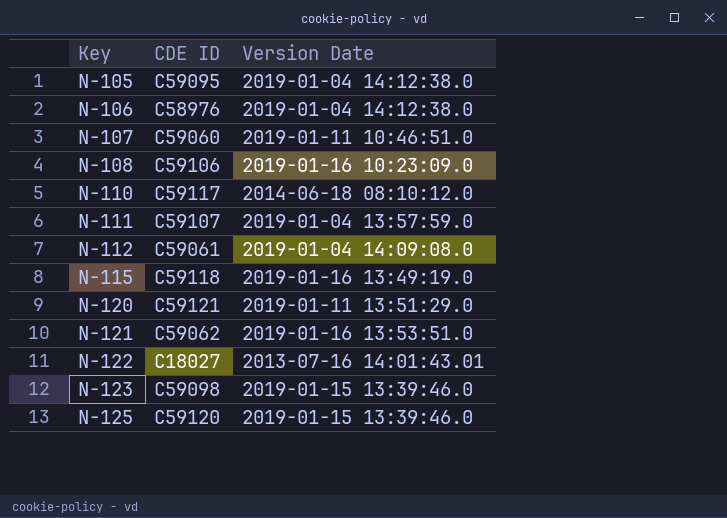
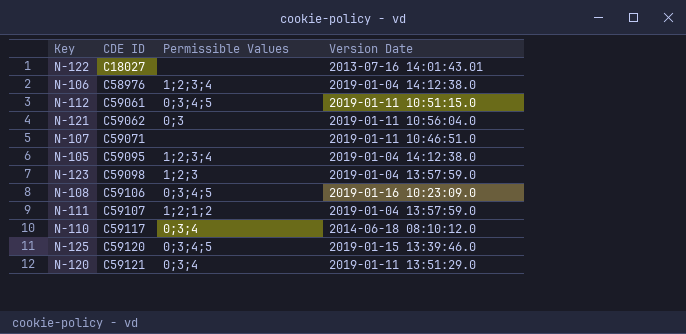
row order: Key ascending -> CDE ID ascending
column Permissible Values | position: none -> 3
row N-115: C59118 | 2019-01-16 13:49:19.0 -> none
N-112 | Version Date: 2019-01-04 14:09:08.0 -> 2019-01-11 10:51:15.0
N-121 | Version Date: 2019-01-16 13:53:51.0 -> 2019-01-11 10:56:04.0
N-107 | CDE ID: C59060 -> C59071
N-123 | Version Date: 2019-01-15 13:39:46.0 -> 2019-01-04 13:57:59.0

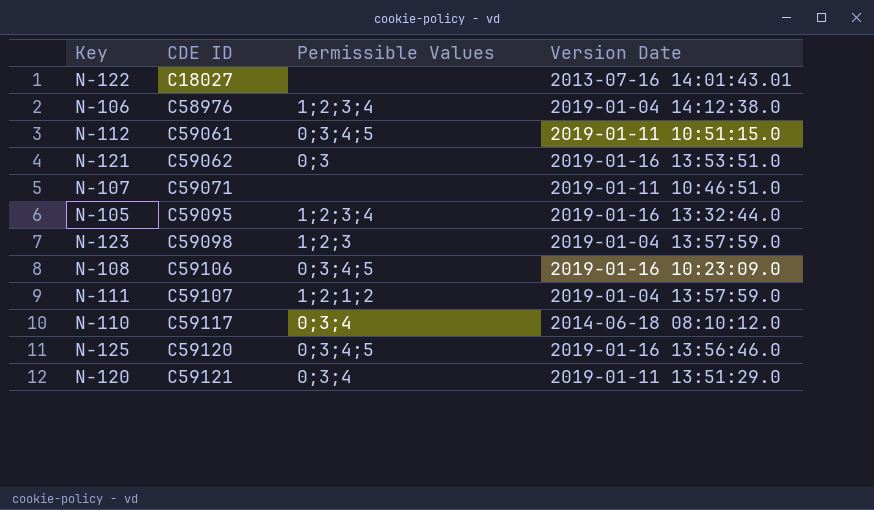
N-121 | Version Date: 2019-01-11 10:56:04.0 -> 2019-01-16 13:53:51.0
N-105 | Version Date: 2019-01-04 14:12:38.0 -> 2019-01-16 13:32:44.0
N-125 | Version Date: 2019-01-15 13:39:46.0 -> 2019-01-16 13:56:46.0

